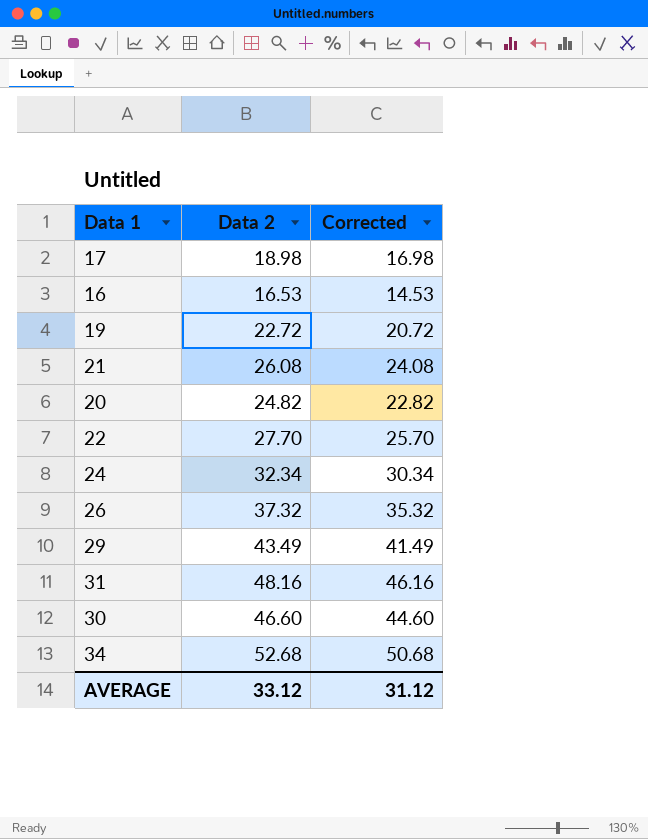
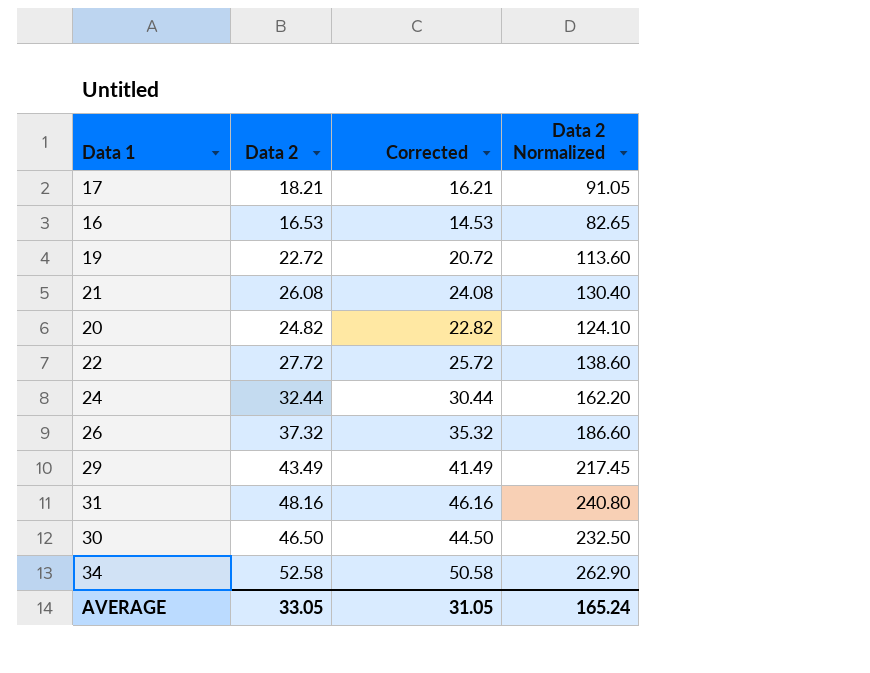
column Data 2 Normalized | formula: none -> [Data 2] * 5
17 | Data 2: 18.98 -> 18.21
17 | Corrected: 16.98 -> 16.21
22 | Data 2: 27.70 -> 27.72
22 | Corrected: 25.70 -> 25.72
24 | Data 2: 32.34 -> 32.44
24 | Corrected: 30.34 -> 30.44
30 | Data 2: 46.60 -> 46.50
30 | Corrected: 44.60 -> 44.50
34 | Data 2: 52.68 -> 52.58
34 | Corrected: 50.68 -> 50.58
AVERAGE | Data 2: 33.12 -> 33.05
AVERAGE | Corrected: 31.12 -> 31.05

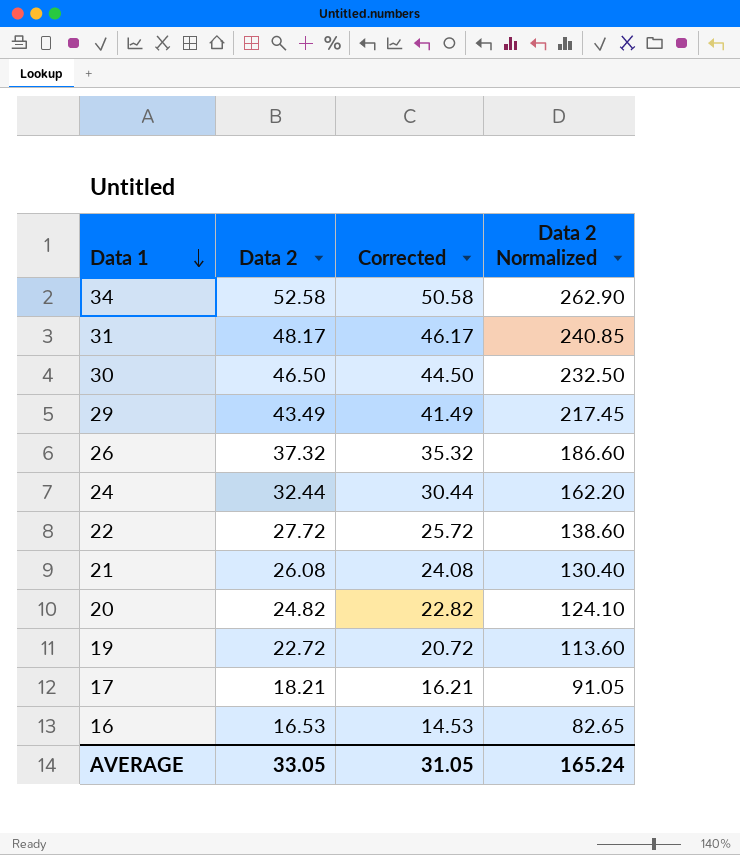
row order: none -> Data 1 descending
31 | Data 2: 48.16 -> 48.17
31 | Corrected: 46.16 -> 46.17
31 | Data 2 Normalized: 240.80 -> 240.85

